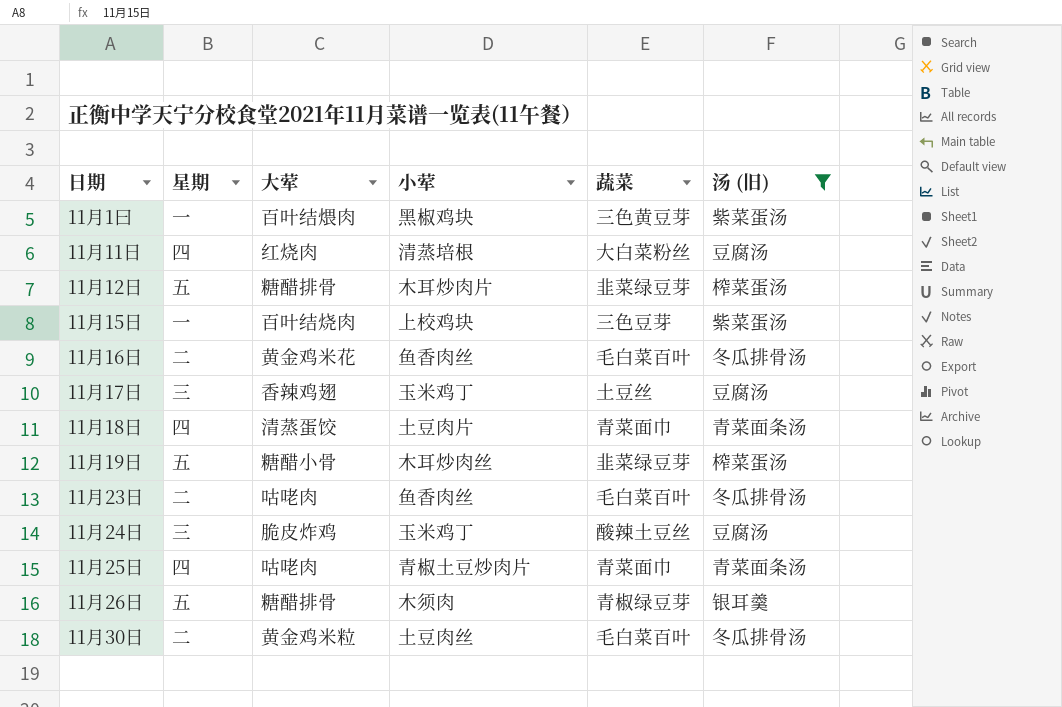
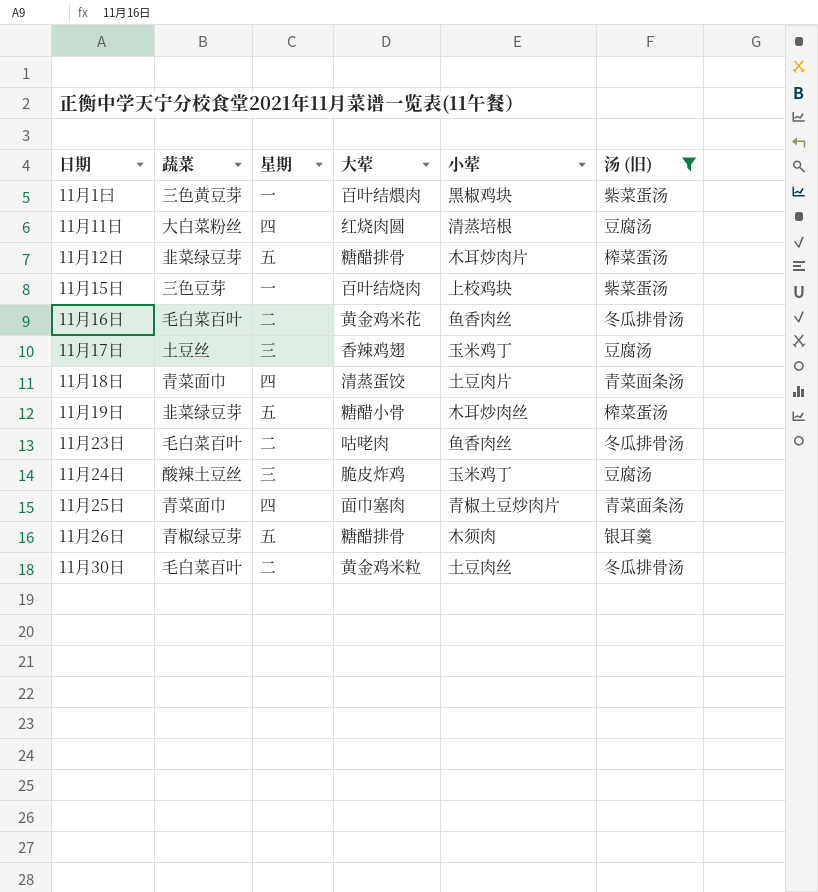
column 蔬菜 | position: 5 -> 2
11月11日 | 大荤: 红烧肉 -> 红烧肉圆
11月25日 | 大荤: 咕咾肉 -> 面巾塞肉

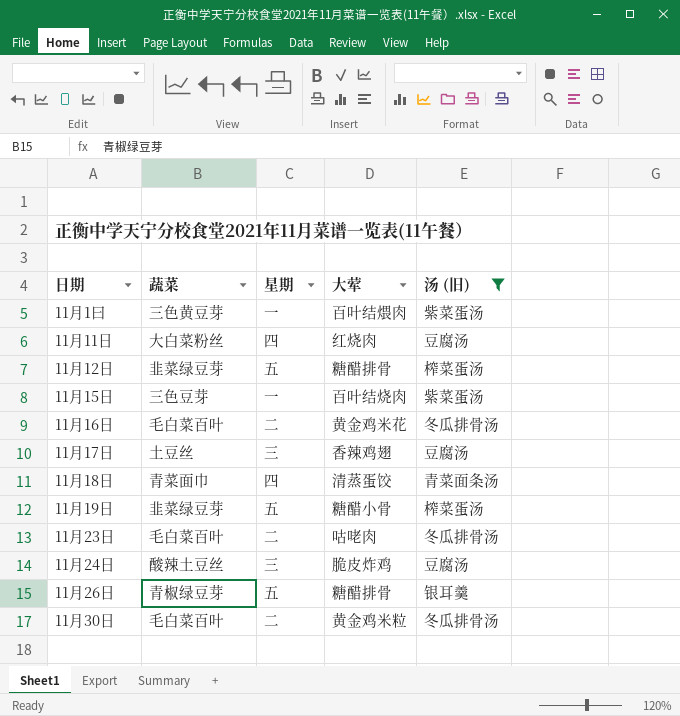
column 小荤 | position: 5 -> none
row 11月25日: 青菜面巾 | 四 | 面巾塞肉 | 青椒土豆炒肉片 | 青菜面条汤 -> none
11月11日 | 大荤: 红烧肉圆 -> 红烧肉

